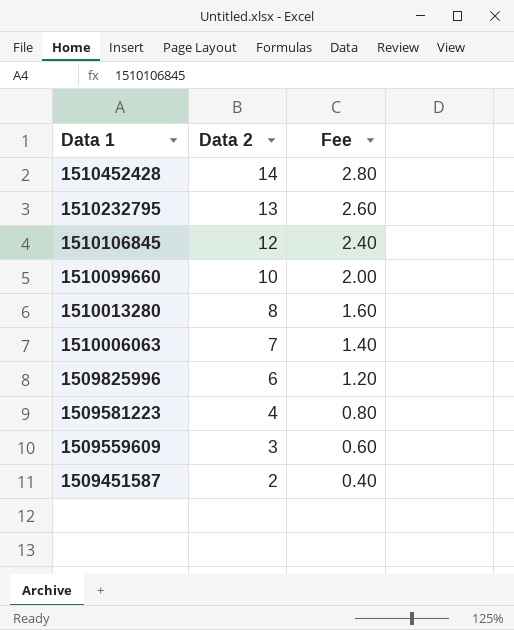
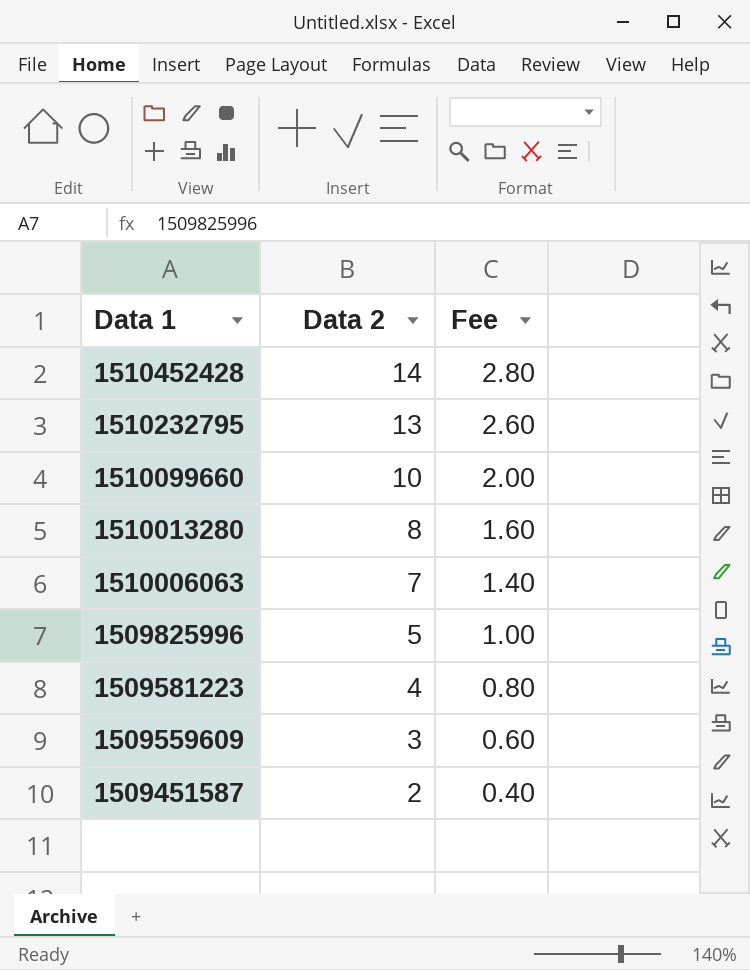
row 1510106845: 12 | 2.40 -> none
1509825996 | Data 2: 6 -> 5
1509825996 | Fee: 1.20 -> 1.00

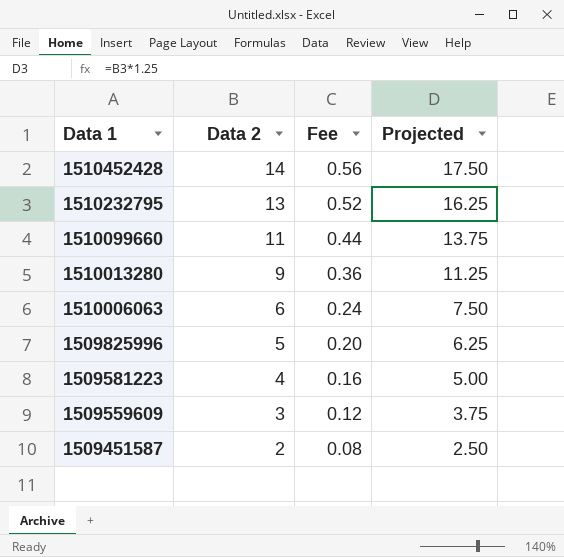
column Fee | formula: [Data 2] * 0.2 -> [Data 2] * 0.04
column Projected | formula: none -> [Data 2] * 1.25
1510099660 | Data 2: 10 -> 11
1510013280 | Data 2: 8 -> 9
1510006063 | Data 2: 7 -> 6

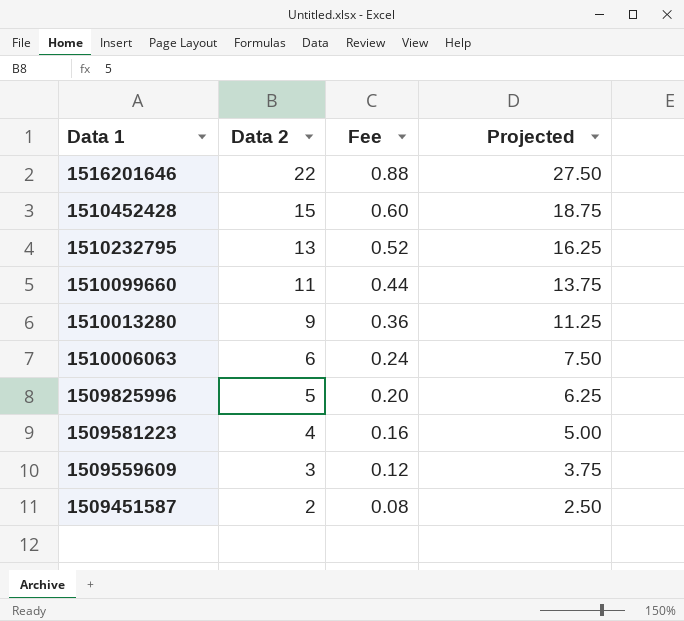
row 1516201646: none -> 22 | 0.88 | 27.50
1510452428 | Data 2: 14 -> 15
1510452428 | Fee: 0.56 -> 0.60
1510452428 | Projected: 17.50 -> 18.75

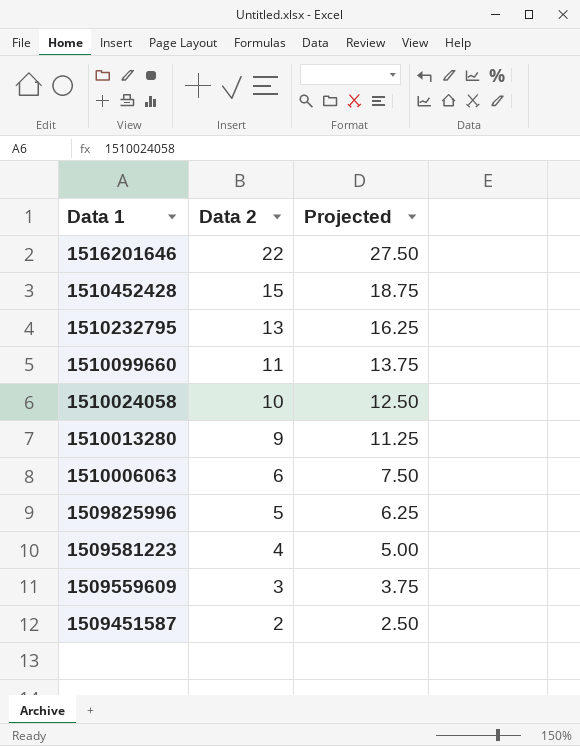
column Fee | formula: [Data 2] * 0.04 -> none
row 1510024058: none -> 10 | 12.50

